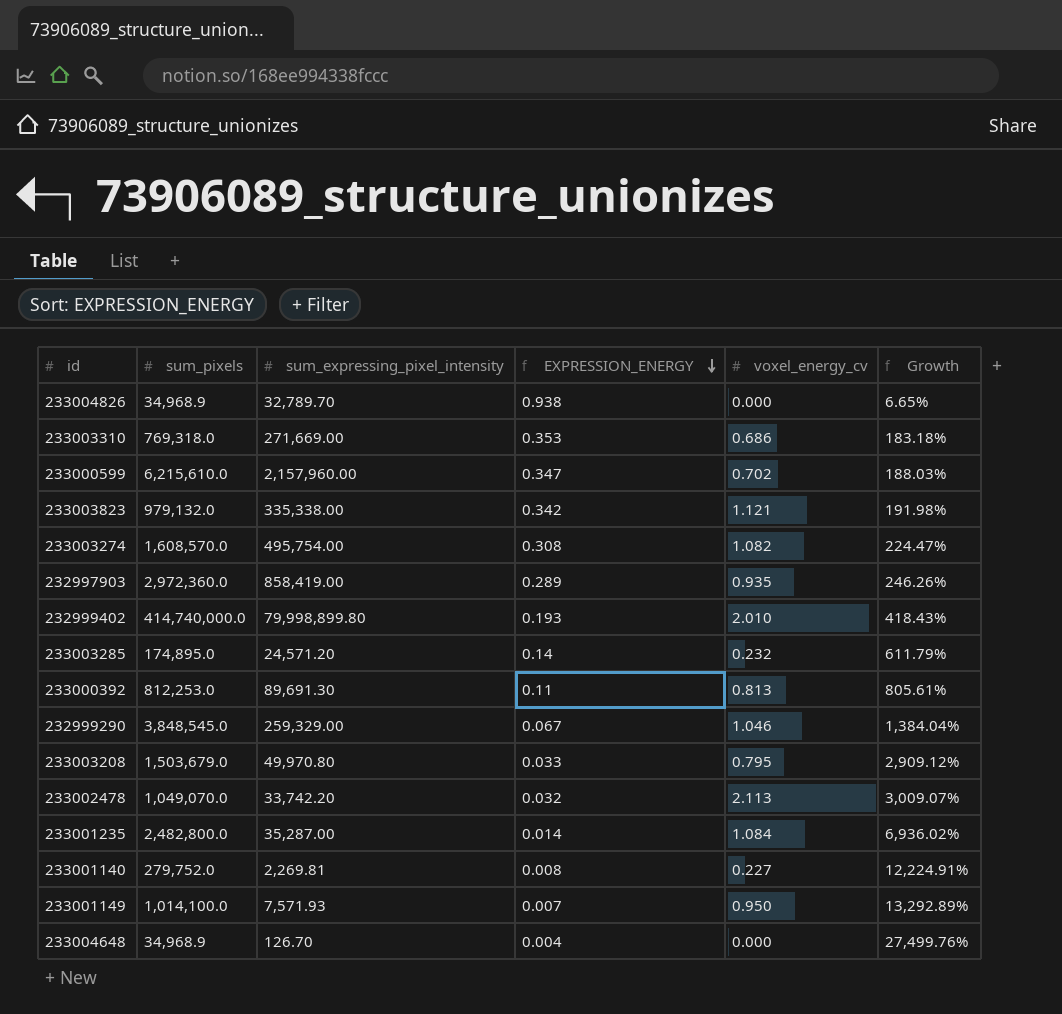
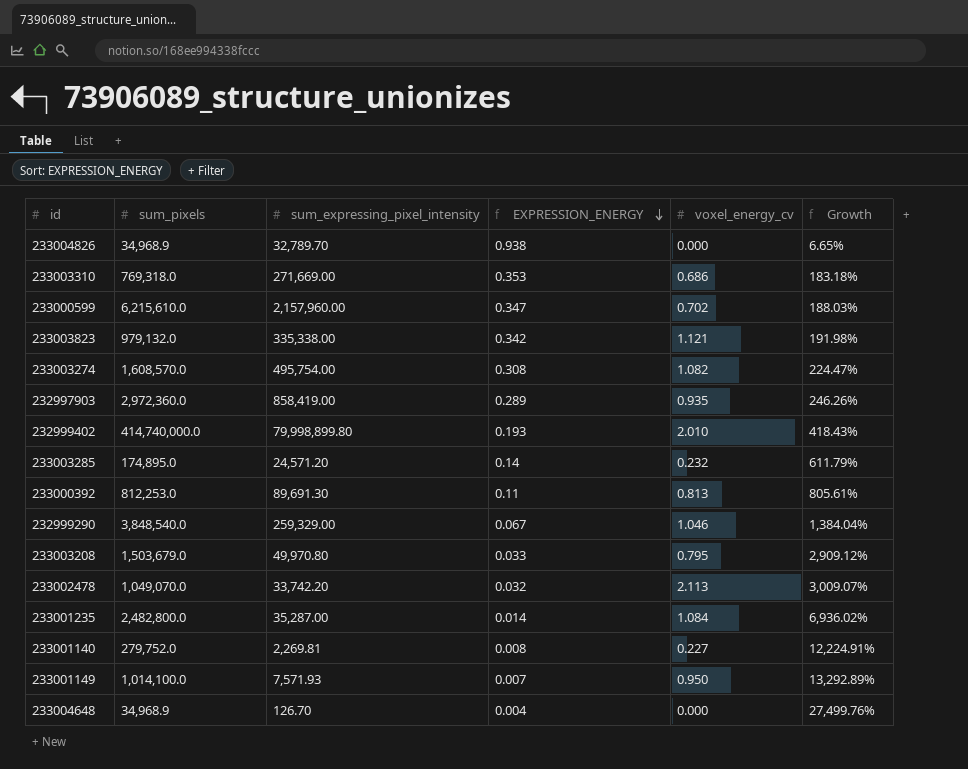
232999290 | sum_pixels: 3,848,545.0 -> 3,848,540.0

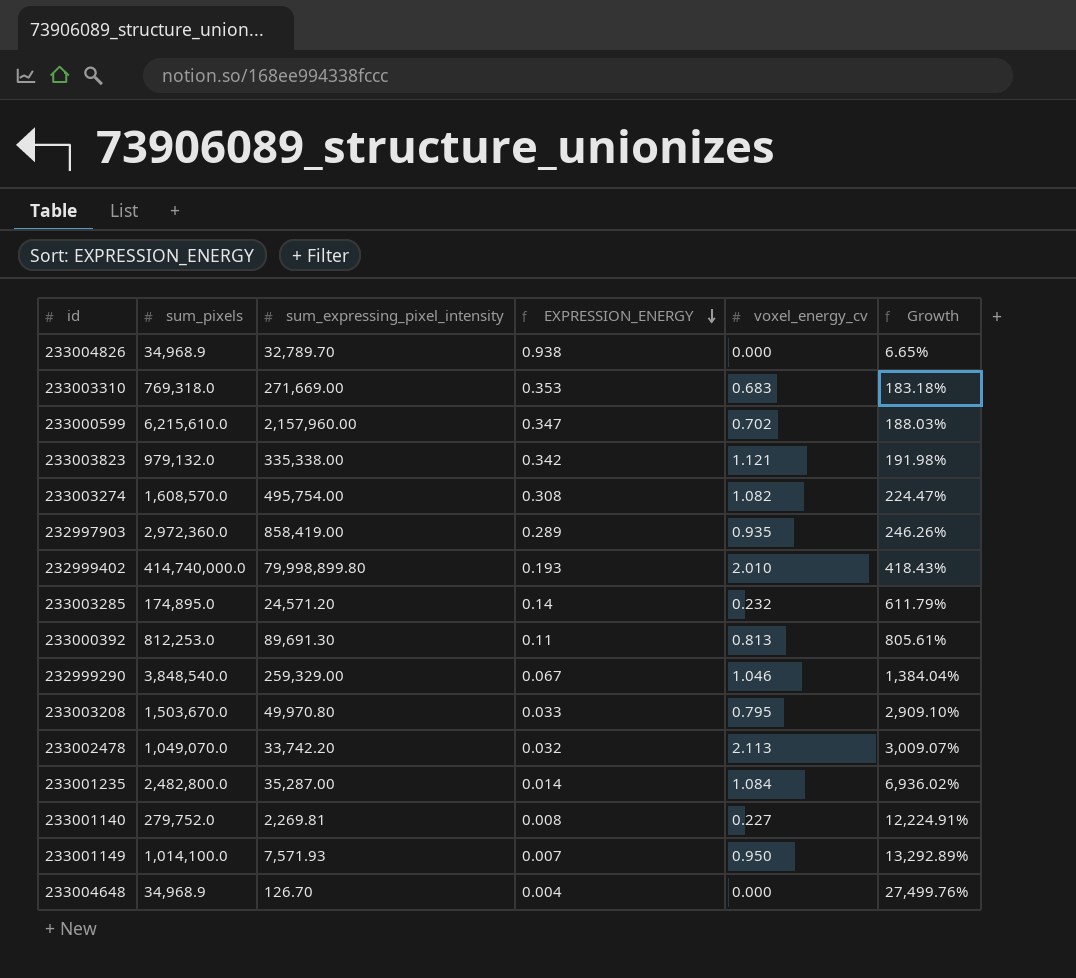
233003310 | voxel_energy_cv: 0.686 -> 0.683
233003208 | sum_pixels: 1,503,679.0 -> 1,503,670.0
233003208 | Growth: 2,909.12% -> 2,909.10%

